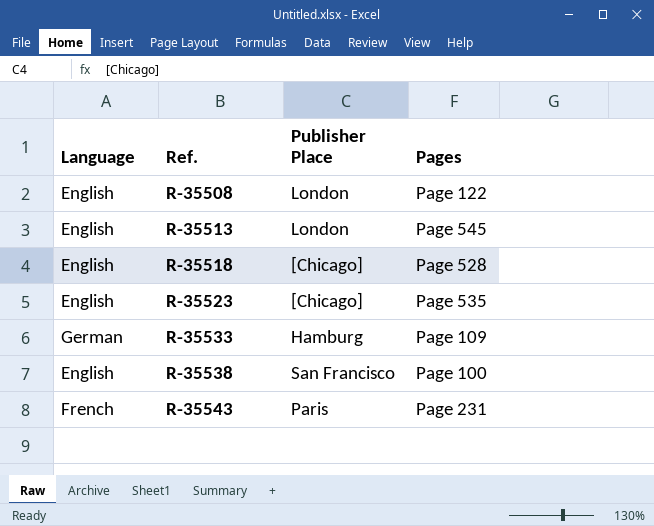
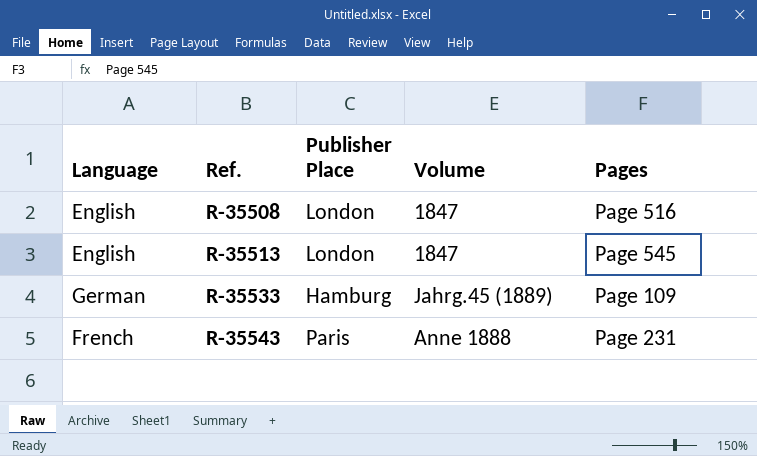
column Volume | position: none -> 4
row R-35518: English | [Chicago] | Page 528 -> none
row R-35523: English | [Chicago] | Page 535 -> none
row R-35538: English | San Francisco | Page 100 -> none
R-35508 | Pages: Page 122 -> Page 516

